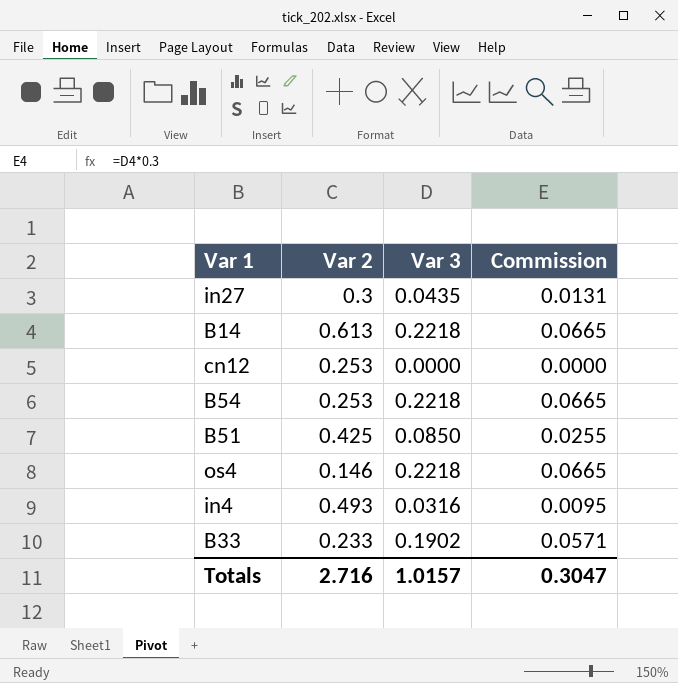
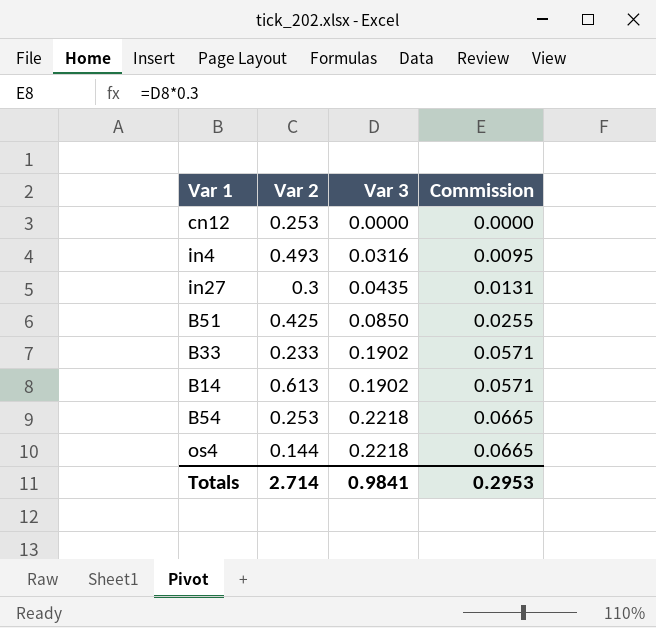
row order: none -> Var 3 ascending
B14 | Var 3: 0.2218 -> 0.1902
B14 | Commission: 0.0665 -> 0.0571
os4 | Var 2: 0.146 -> 0.144
Totals | Var 2: 2.716 -> 2.714
Totals | Var 3: 1.0157 -> 0.9841
Totals | Commission: 0.3047 -> 0.2953

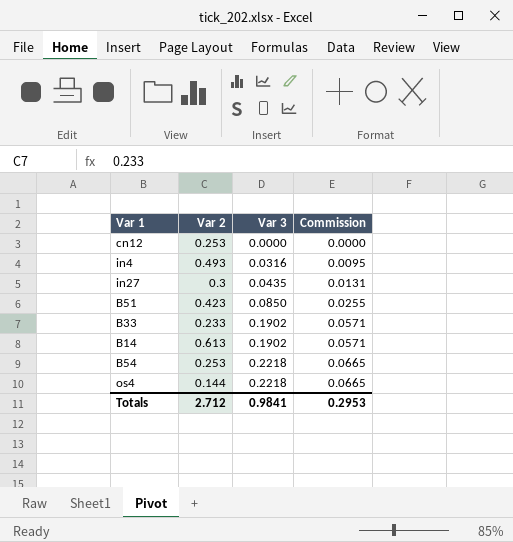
B51 | Var 2: 0.425 -> 0.423
Totals | Var 2: 2.714 -> 2.712

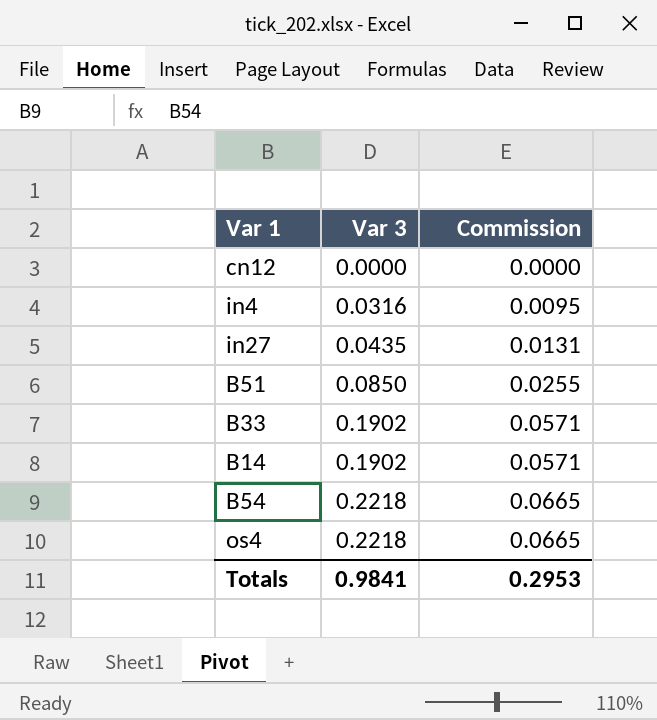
column Var 2 | position: 2 -> none

